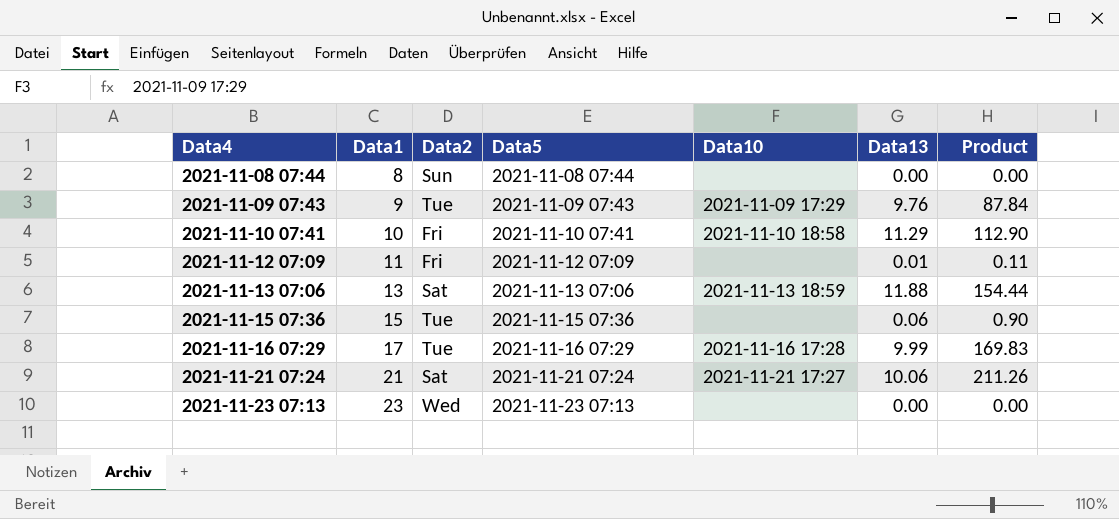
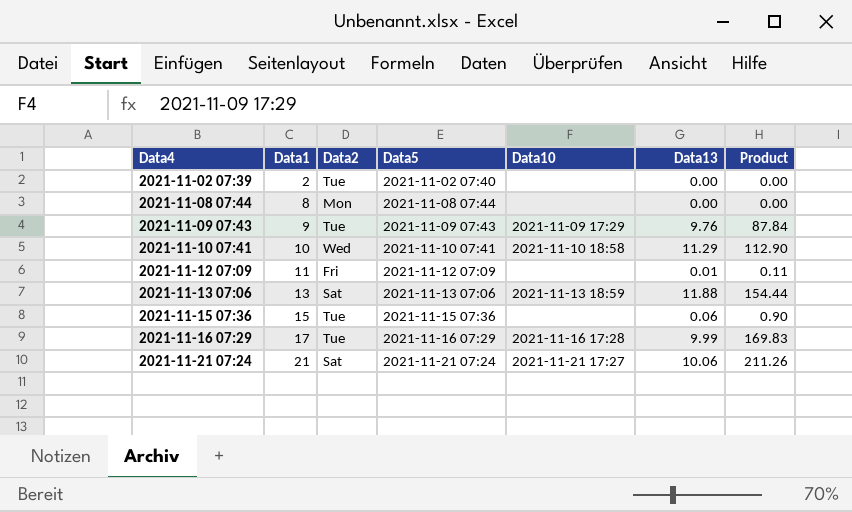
row 2021-11-23 07:13: 23 | Wed | 2021-11-23 07:13 | none | 0.00 | 0.00 -> none
row 2021-11-02 07:39: none -> 2 | Tue | 2021-11-02 07:40 | none | 0.00 | 0.00
2021-11-08 07:44 | Data2: Sun -> Mon
2021-11-10 07:41 | Data2: Fri -> Wed

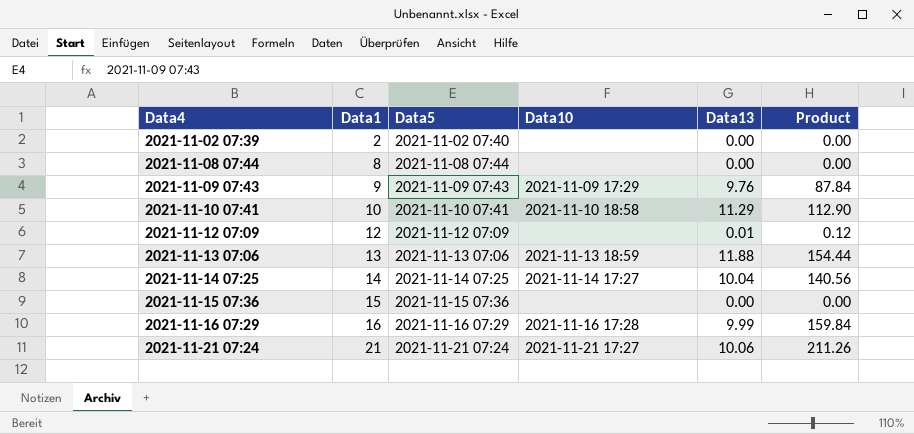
column Data2 | position: 3 -> none
2021-11-12 07:09 | Data1: 11 -> 12
2021-11-12 07:09 | Product: 0.11 -> 0.12
row 2021-11-14 07:25: none -> 14 | 2021-11-14 07:25 | 2021-11-14 17:27 | 10.04 | 140.56
2021-11-15 07:36 | Data13: 0.06 -> 0.00
2021-11-15 07:36 | Product: 0.90 -> 0.00
2021-11-16 07:29 | Data1: 17 -> 16
2021-11-16 07:29 | Product: 169.83 -> 159.84

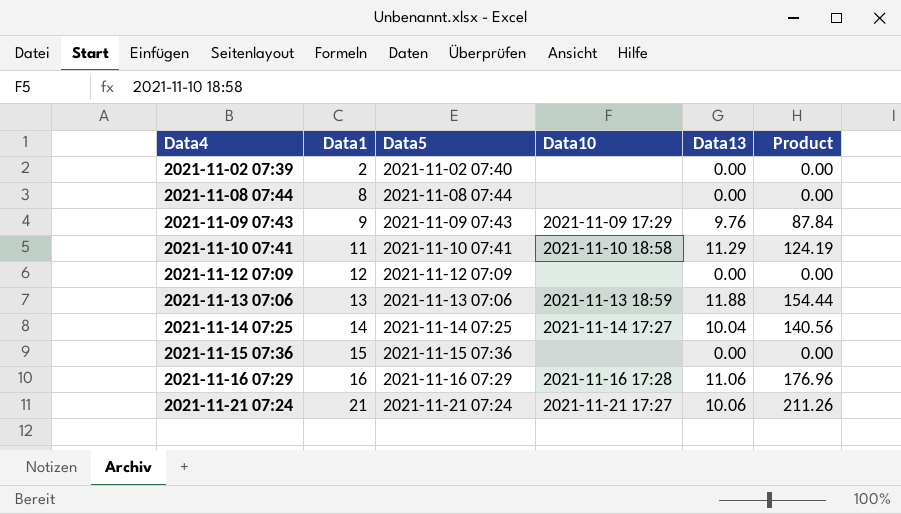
2021-11-10 07:41 | Data1: 10 -> 11
2021-11-10 07:41 | Product: 112.90 -> 124.19
2021-11-12 07:09 | Data13: 0.01 -> 0.00
2021-11-12 07:09 | Product: 0.12 -> 0.00
2021-11-16 07:29 | Data13: 9.99 -> 11.06
2021-11-16 07:29 | Product: 159.84 -> 176.96

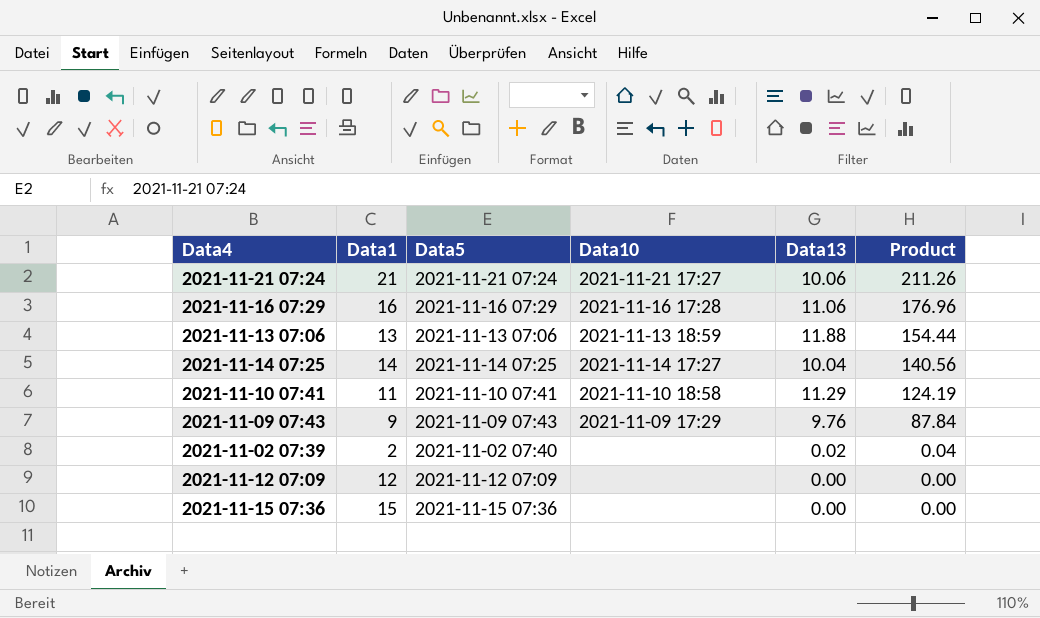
row order: Data4 ascending -> Product descending
row 2021-11-08 07:44: 8 | 2021-11-08 07:44 | none | 0.00 | 0.00 -> none
2021-11-02 07:39 | Data13: 0.00 -> 0.02
2021-11-02 07:39 | Product: 0.00 -> 0.04

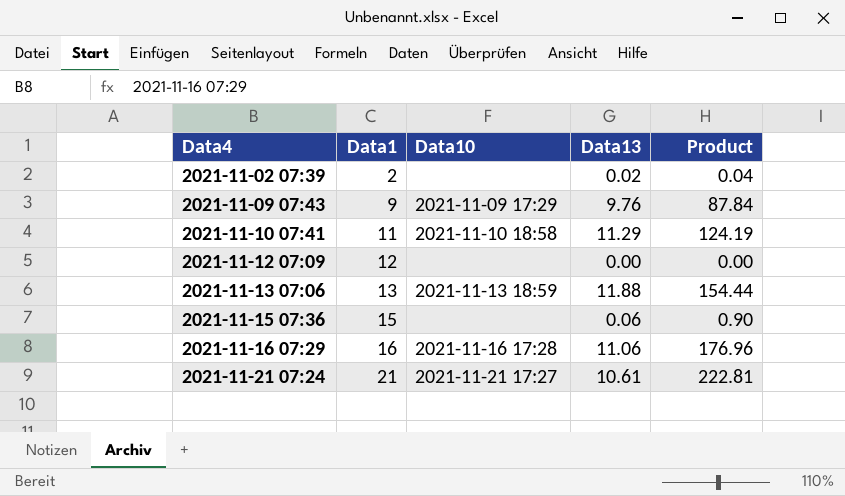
row order: Product descending -> Data4 ascending
column Data5 | position: 3 -> none
row 2021-11-14 07:25: 14 | 2021-11-14 07:25 | 2021-11-14 17:27 | 10.04 | 140.56 -> none
2021-11-15 07:36 | Data13: 0.00 -> 0.06
2021-11-15 07:36 | Product: 0.00 -> 0.90
2021-11-21 07:24 | Data13: 10.06 -> 10.61
2021-11-21 07:24 | Product: 211.26 -> 222.81

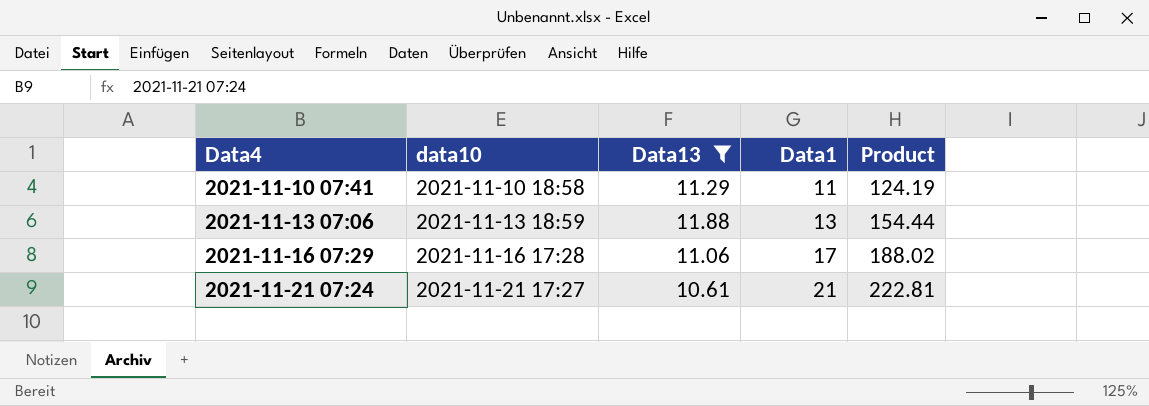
filter: none -> Data13 >= 10.61
column name: Data10 -> data10
column Data1 | position: 2 -> 4
2021-11-16 07:29 | Data1: 16 -> 17
2021-11-16 07:29 | Product: 176.96 -> 188.02

